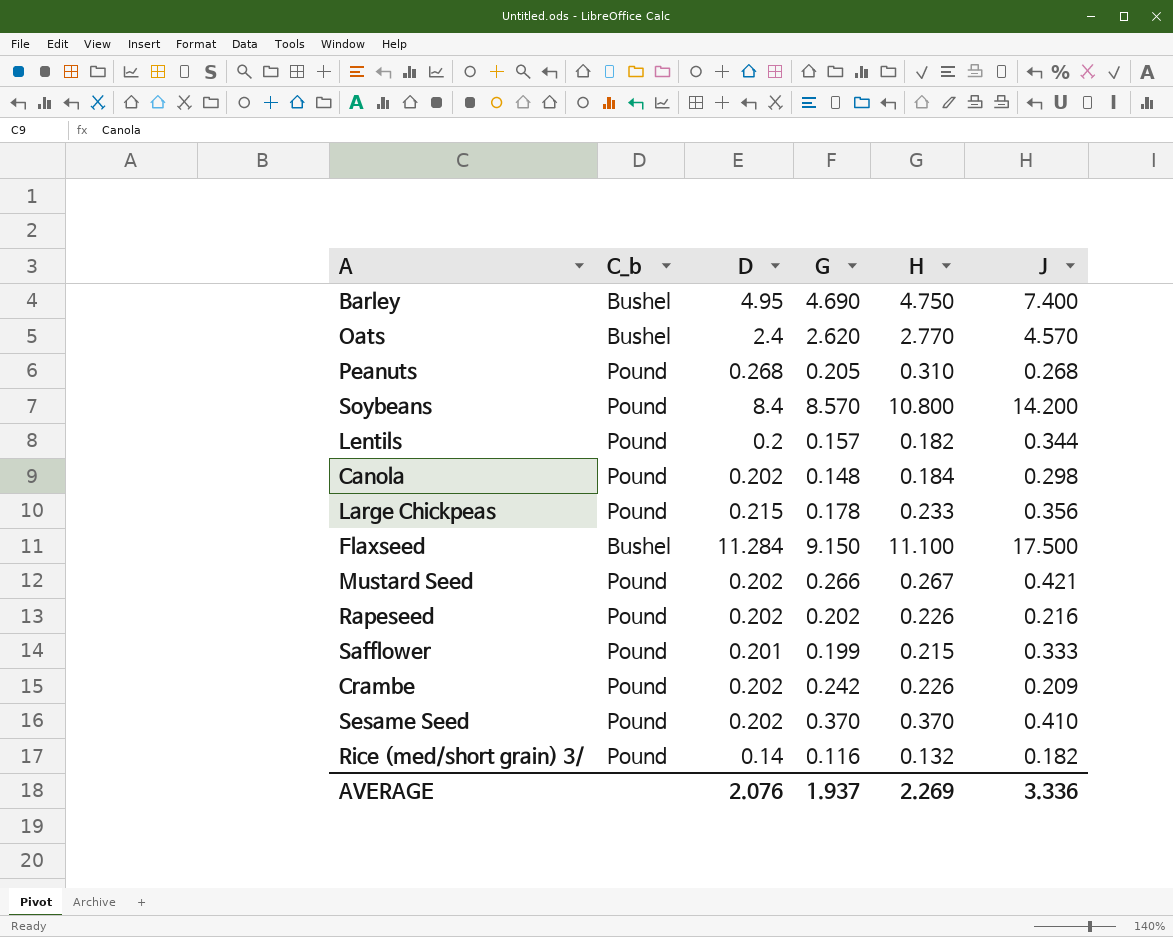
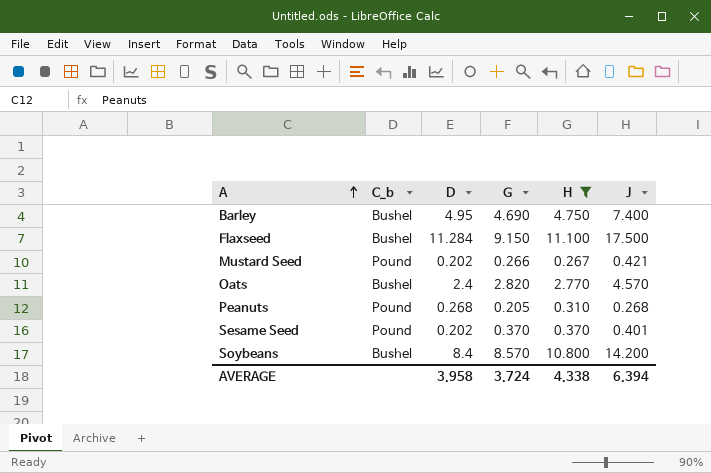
filter: none -> H >= 0.267
row order: none -> A ascending
Oats | G: 2.620 -> 2.820
Sesame Seed | J: 0.410 -> 0.401
Soybeans | C_b: Pound -> Bushel
AVERAGE | D: 2.076 -> 3.958
AVERAGE | G: 1.937 -> 3.724
AVERAGE | H: 2.269 -> 4.338
AVERAGE | J: 3.336 -> 6.394

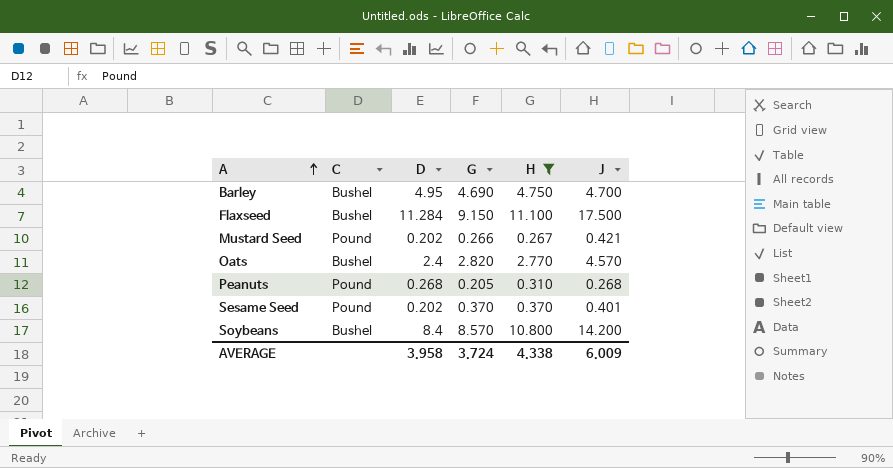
column name: C_b -> C
Barley | J: 7.400 -> 4.700
AVERAGE | J: 6.394 -> 6.009

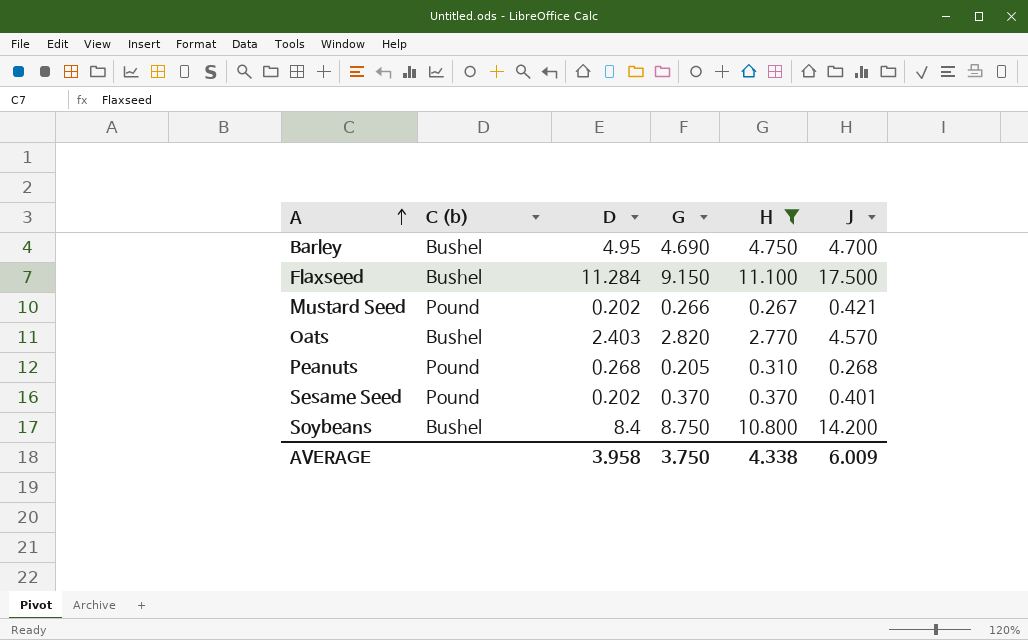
column name: C -> C (b)
Oats | D: 2.4 -> 2.403
Soybeans | G: 8.570 -> 8.750
AVERAGE | G: 3.724 -> 3.750

